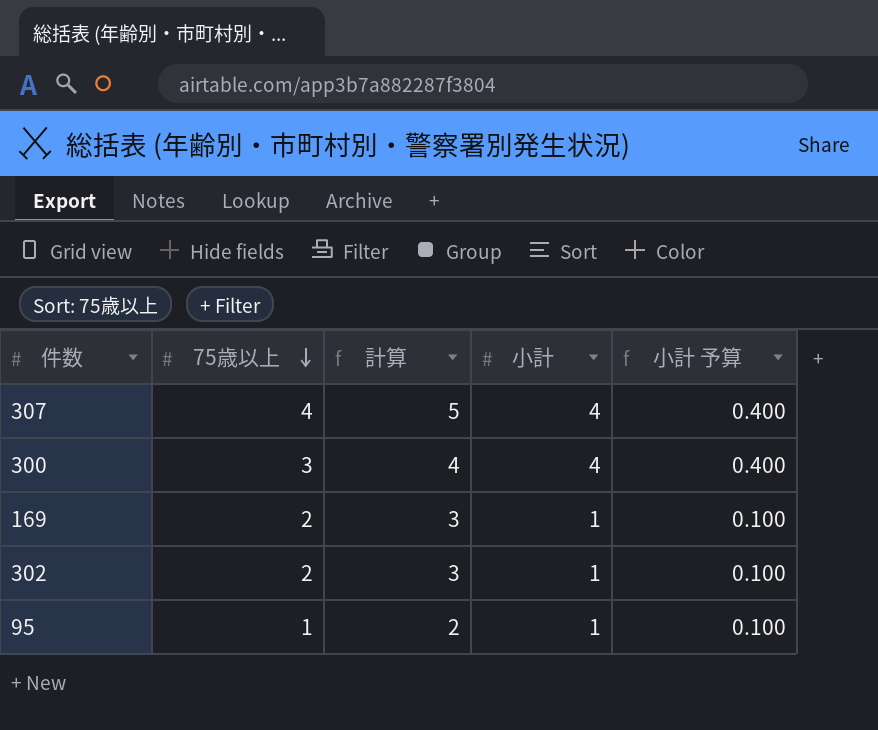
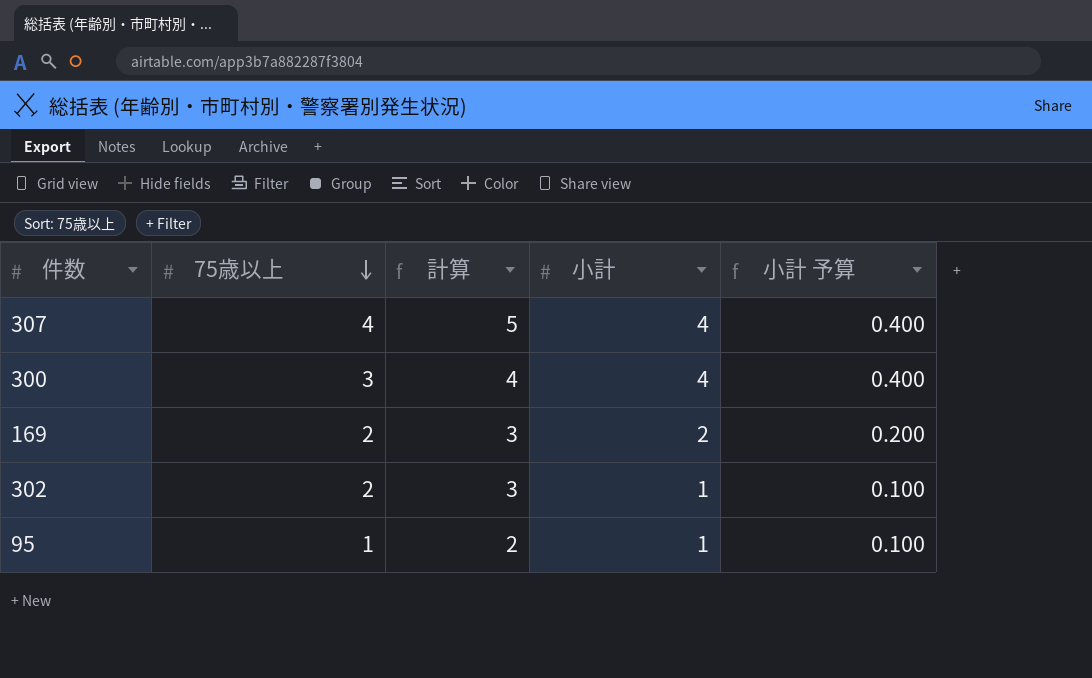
169 | 小計: 1 -> 2
169 | 小計 予算: 0.100 -> 0.200

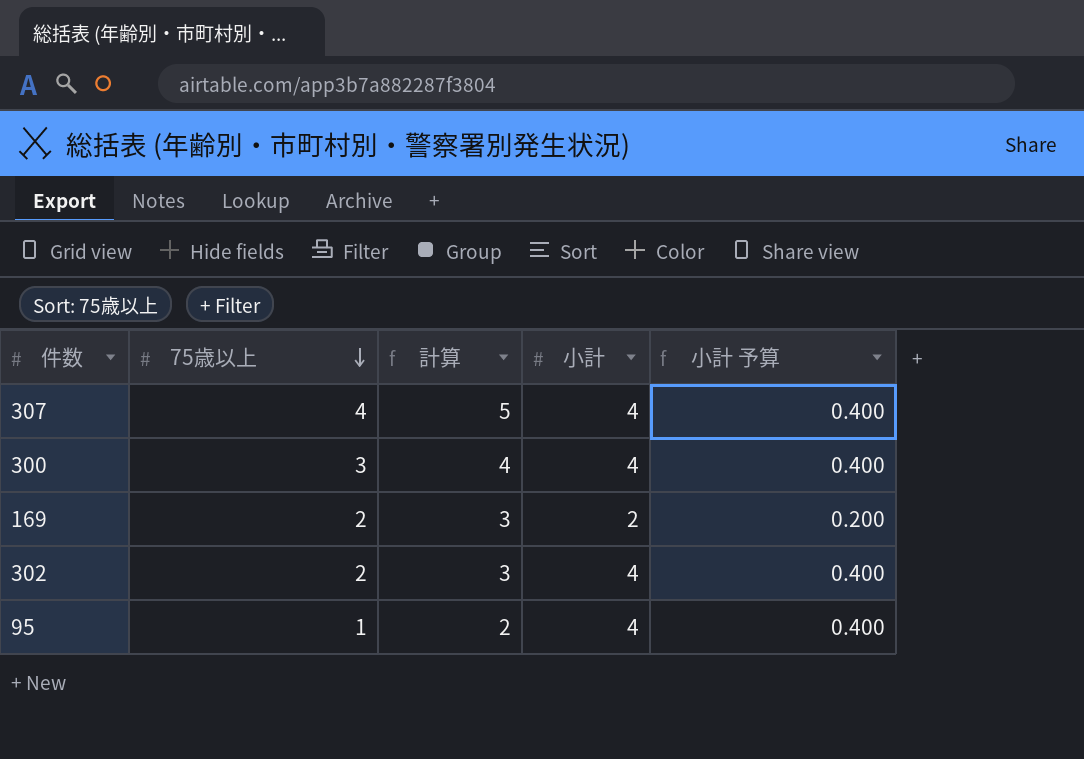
302 | 小計: 1 -> 4
302 | 小計 予算: 0.100 -> 0.400
95 | 小計: 1 -> 4
95 | 小計 予算: 0.100 -> 0.400

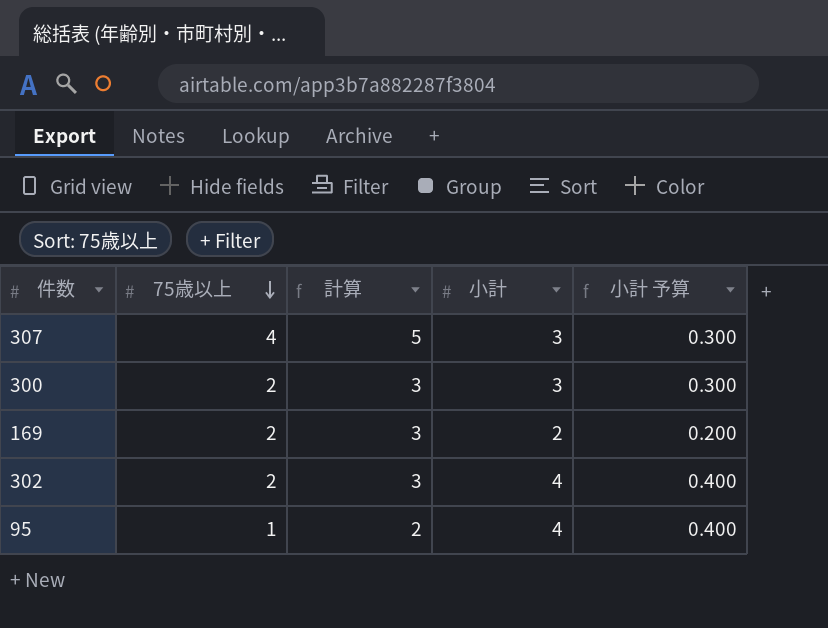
307 | 小計: 4 -> 3
307 | 小計 予算: 0.400 -> 0.300
300 | 75歳以上: 3 -> 2
300 | 計算: 4 -> 3
300 | 小計: 4 -> 3
300 | 小計 予算: 0.400 -> 0.300

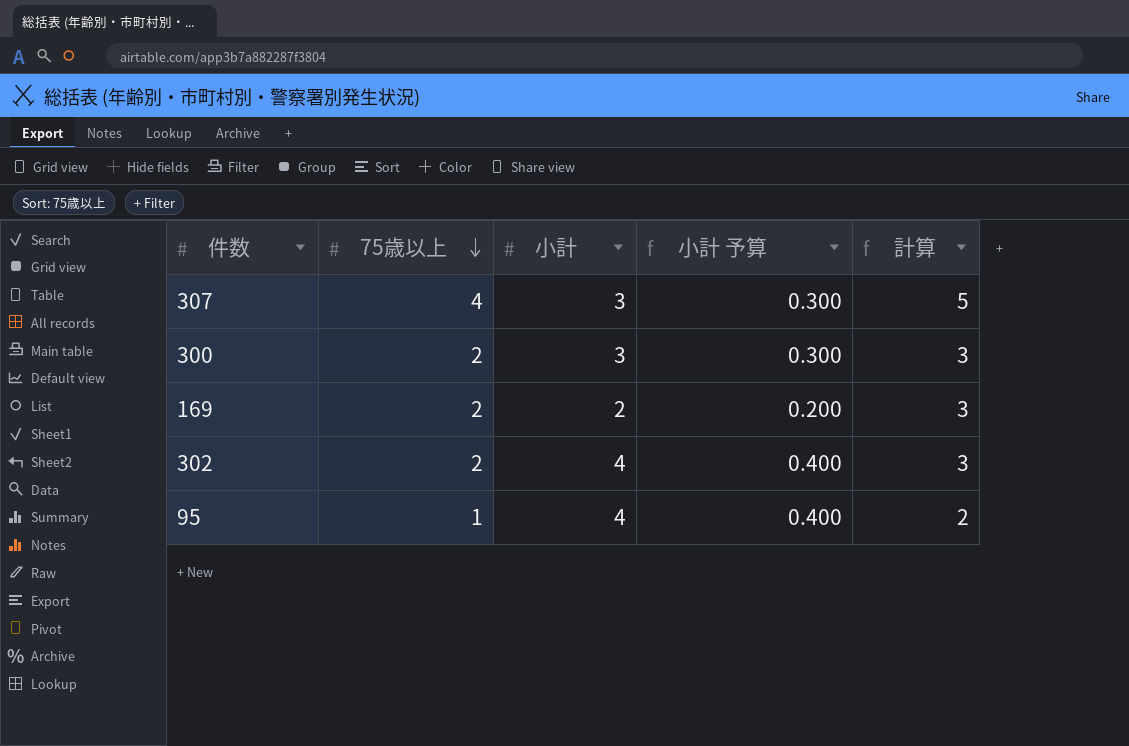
column 計算 | position: 3 -> 5

